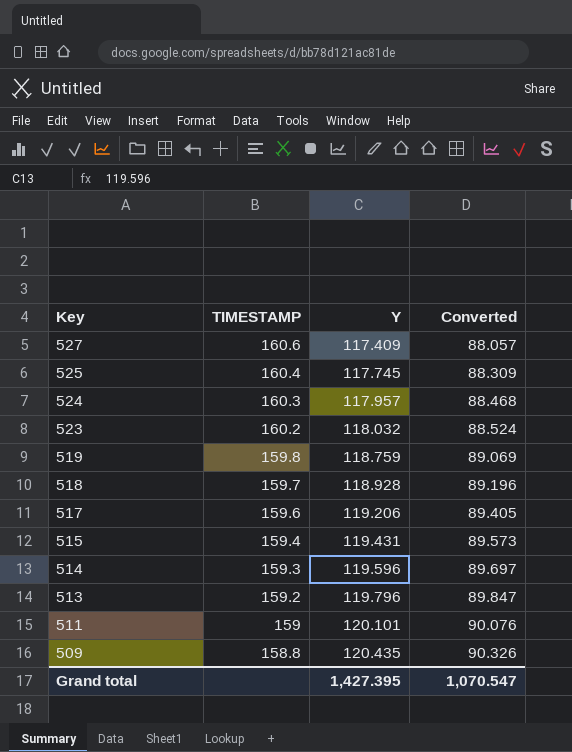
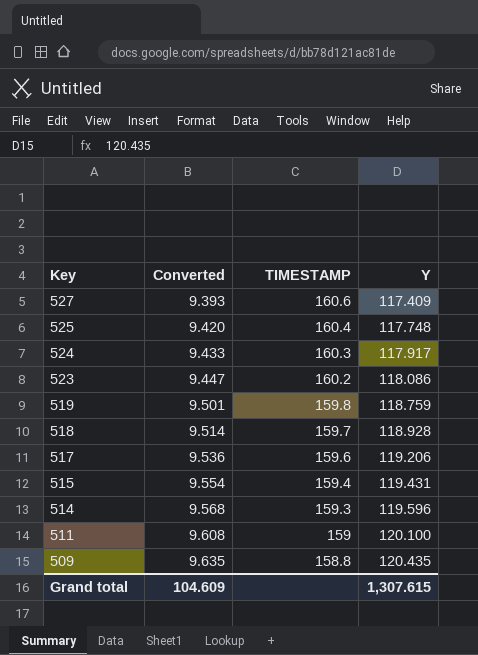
column Converted | formula: [Y] * 0.75 -> [Y] * 0.08
column Converted | position: 4 -> 2
row 513: 159.2 | 119.796 | 89.847 -> none
525 | Y: 117.745 -> 117.748
524 | Y: 117.957 -> 117.917
523 | Y: 118.032 -> 118.086
511 | Y: 120.101 -> 120.100
Grand total | Converted: 1,070.547 -> 104.609
Grand total | Y: 1,427.395 -> 1,307.615

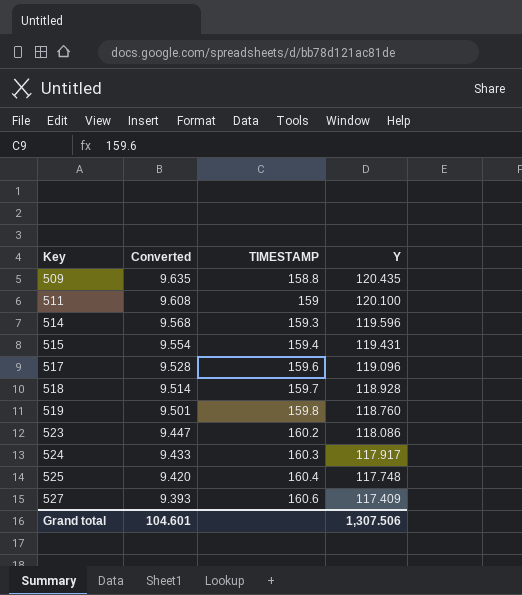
row order: Key descending -> Key ascending
517 | Converted: 9.536 -> 9.528
517 | Y: 119.206 -> 119.096
519 | Y: 118.759 -> 118.760
Grand total | Converted: 104.609 -> 104.601
Grand total | Y: 1,307.615 -> 1,307.506

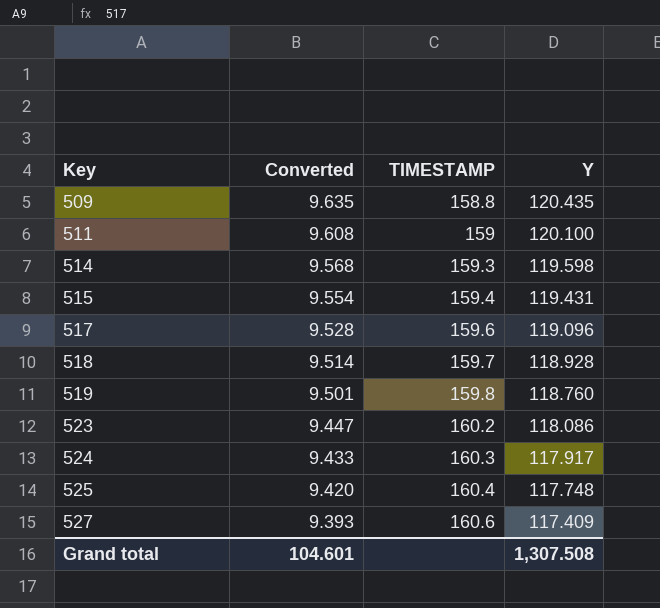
514 | Y: 119.596 -> 119.598
Grand total | Y: 1,307.506 -> 1,307.508

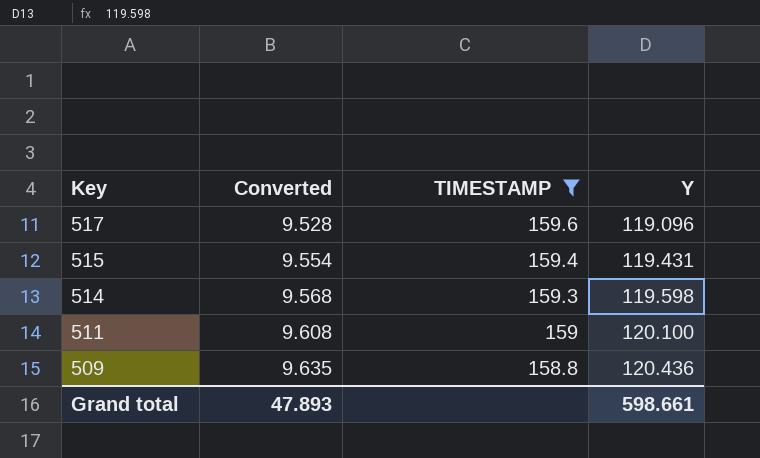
filter: none -> TIMESTAMP <= 159.6
row order: Key ascending -> Key descending
509 | Y: 120.435 -> 120.436
Grand total | Converted: 104.601 -> 47.893
Grand total | Y: 1,307.508 -> 598.661

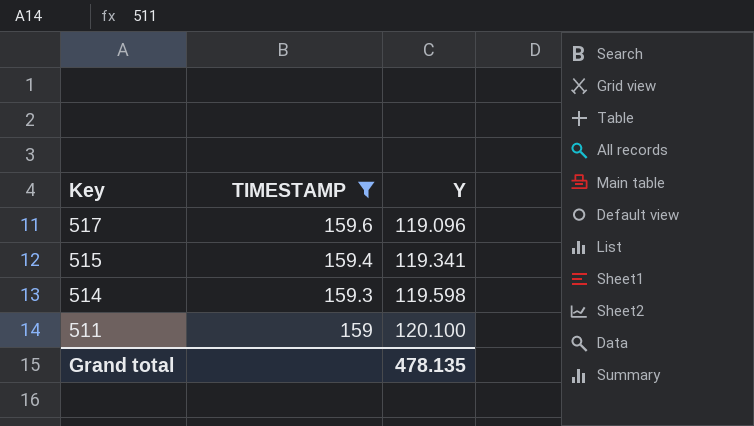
column Converted | formula: [Y] * 0.08 -> none
row 509: 9.635 | 158.8 | 120.436 -> none
515 | Y: 119.431 -> 119.341
Grand total | Y: 598.661 -> 478.135

